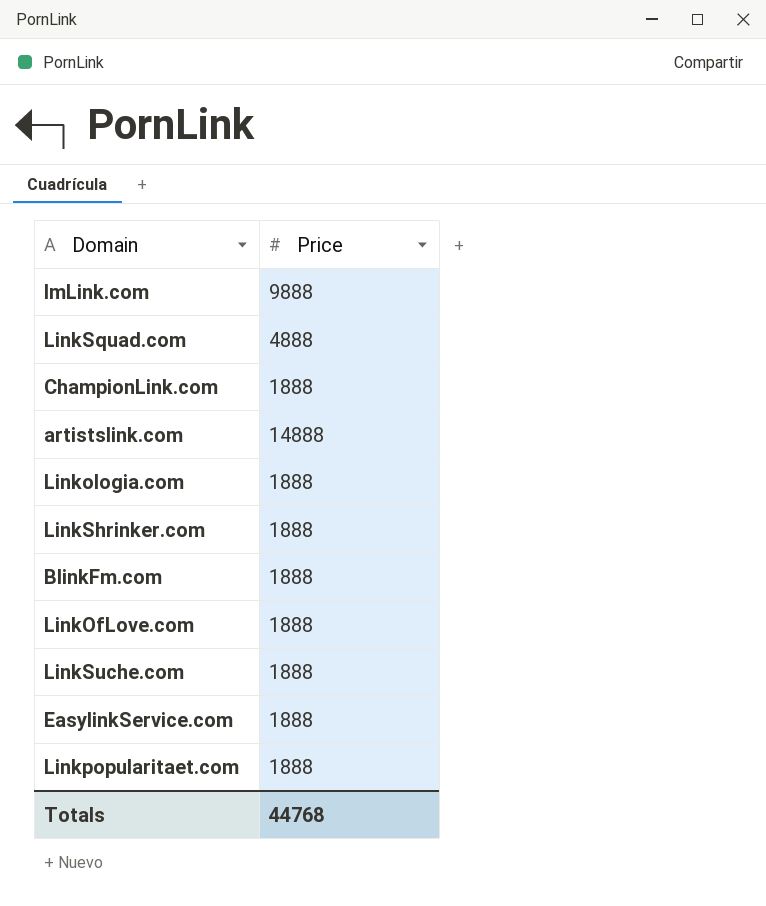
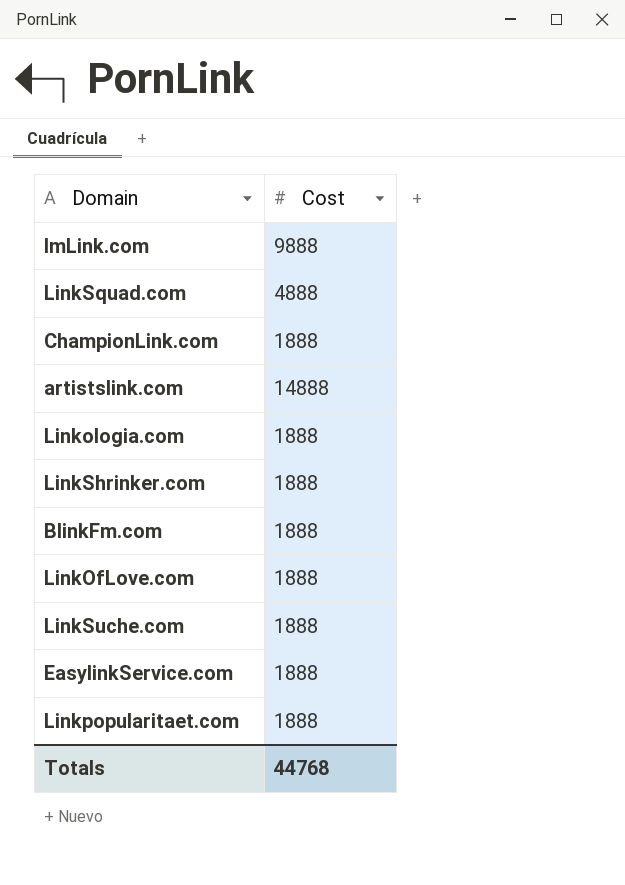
column name: Price -> Cost

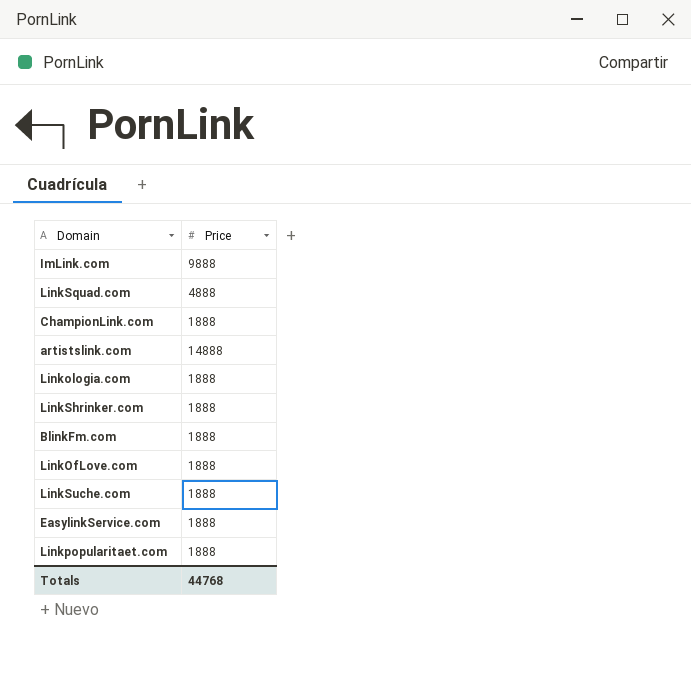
column name: Cost -> Price

